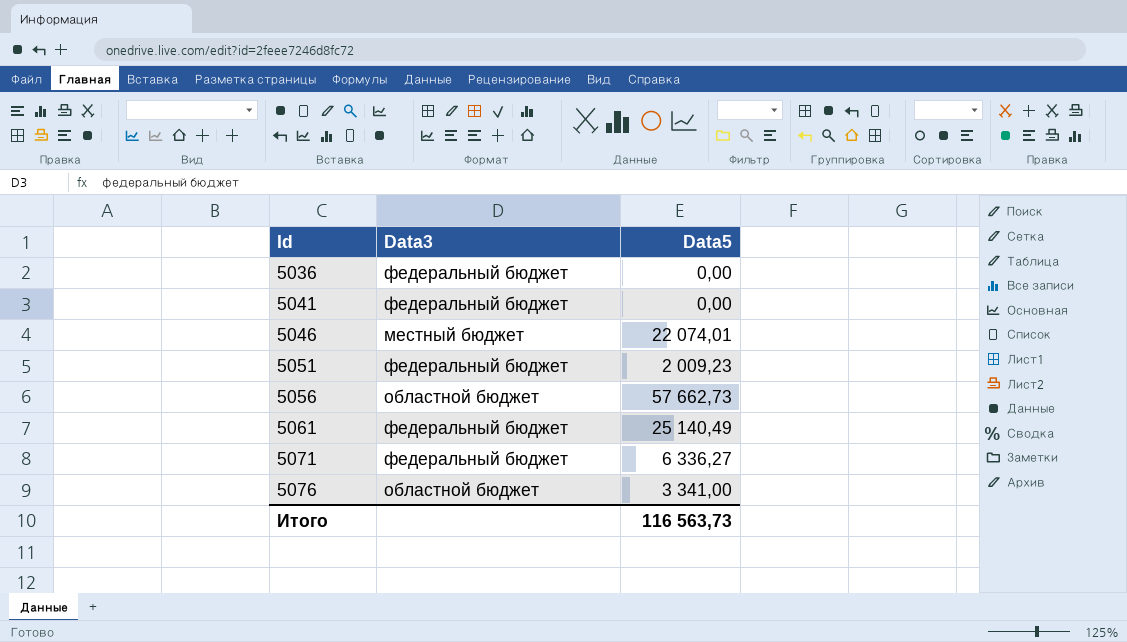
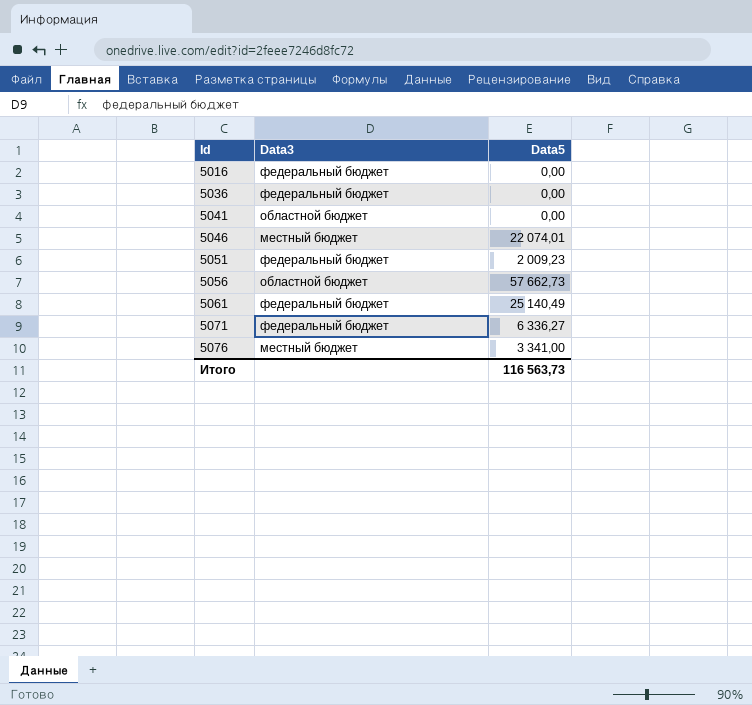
row 5016: none -> федеральный бюджет | 0,00
5041 | Data3: федеральный бюджет -> областной бюджет
5076 | Data3: областной бюджет -> местный бюджет

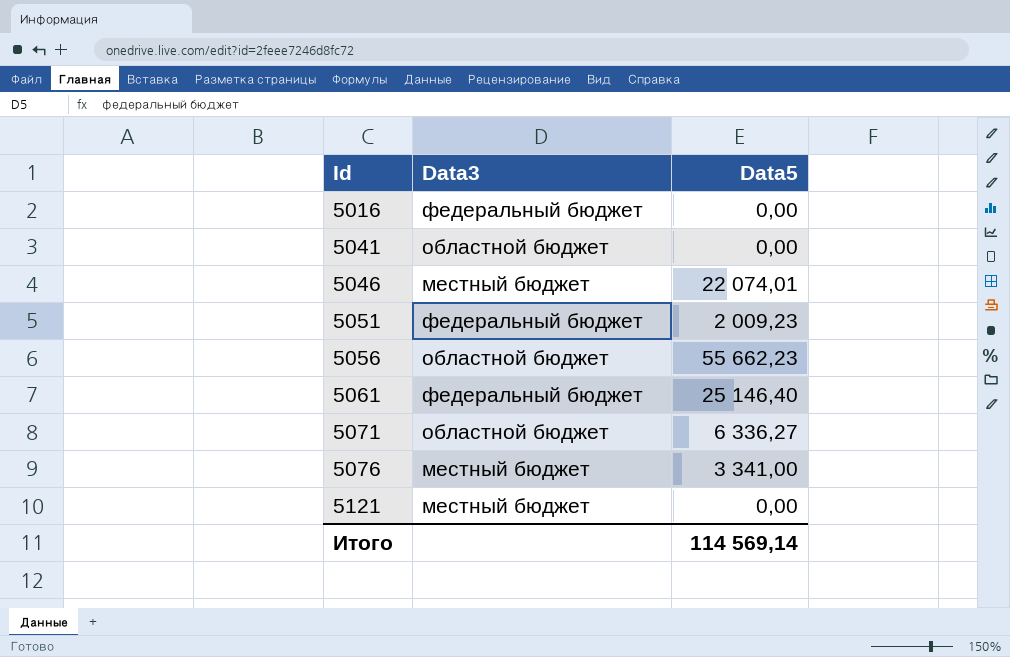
row 5036: федеральный бюджет | 0,00 -> none
5056 | Data5: 57 662,73 -> 55 662,23
5061 | Data5: 25 140,49 -> 25 146,40
5071 | Data3: федеральный бюджет -> областной бюджет
row 5121: none -> местный бюджет | 0,00
Итого | Data5: 116 563,73 -> 114 569,14

